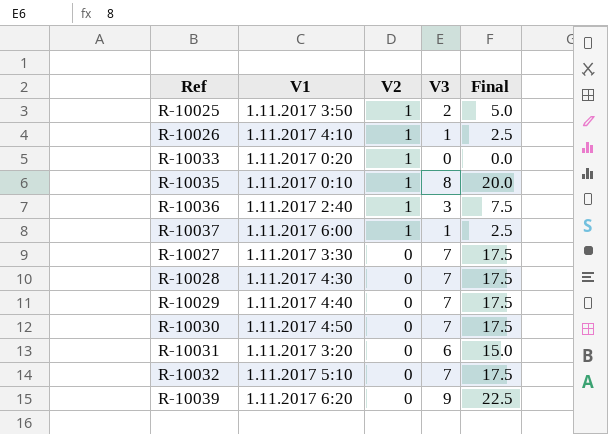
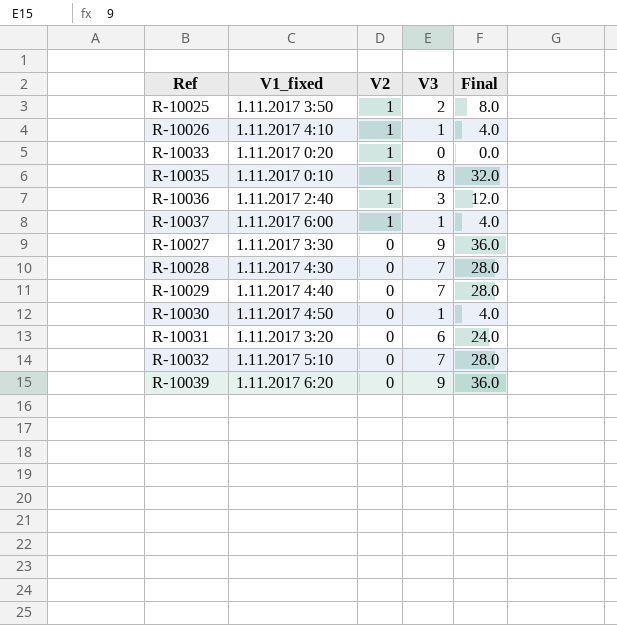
column name: V1 -> V1_fixed
column Final | formula: [V3] * 2.5 -> [V3] * 4
R-10027 | V3: 7 -> 9
R-10030 | V3: 7 -> 1

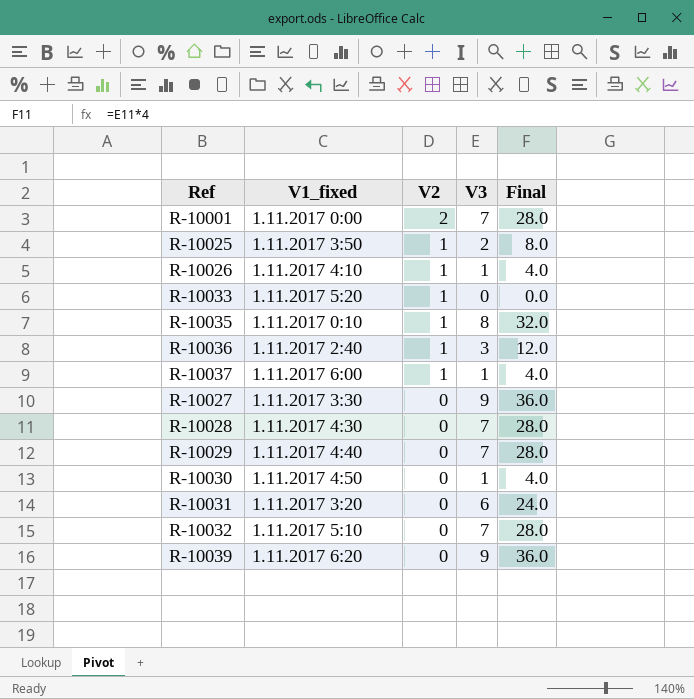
row R-10001: none -> 1.11.2017 0:00 | 2 | 7 | 28.0
R-10033 | V1_fixed: 1.11.2017 0:20 -> 1.11.2017 5:20

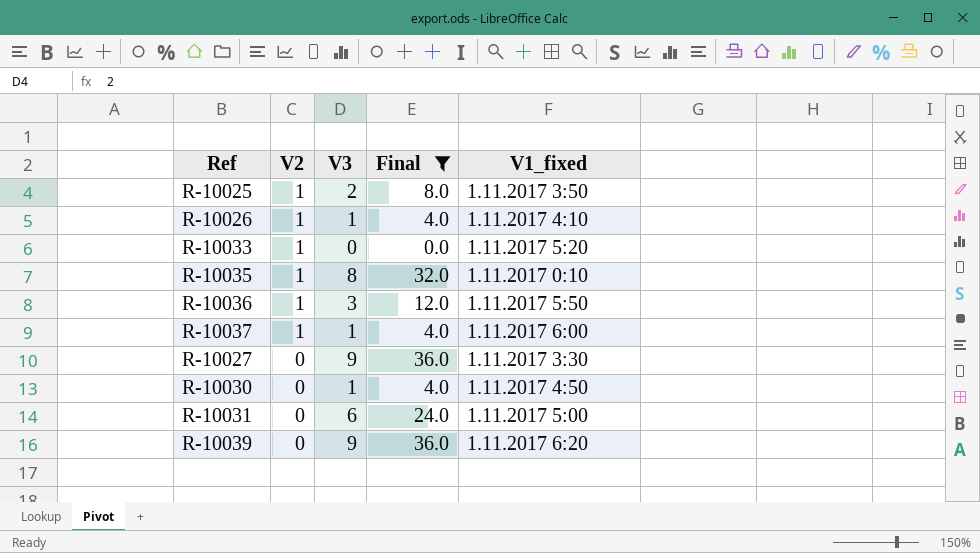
filter: none -> Final != 28.0
column V1_fixed | position: 2 -> 5
R-10036 | V1_fixed: 1.11.2017 2:40 -> 1.11.2017 5:50
R-10031 | V1_fixed: 1.11.2017 3:20 -> 1.11.2017 5:00

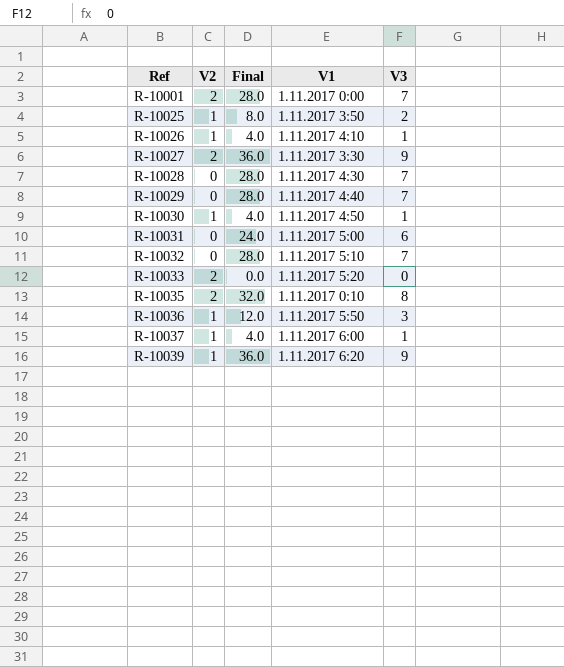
filter: Final != 28.0 -> none
row order: V2 descending -> Ref ascending
column name: V1_fixed -> V1
column V3 | position: 3 -> 5
R-10027 | V2: 0 -> 2
R-10030 | V2: 0 -> 1
R-10033 | V2: 1 -> 2
R-10035 | V2: 1 -> 2
R-10039 | V2: 0 -> 1

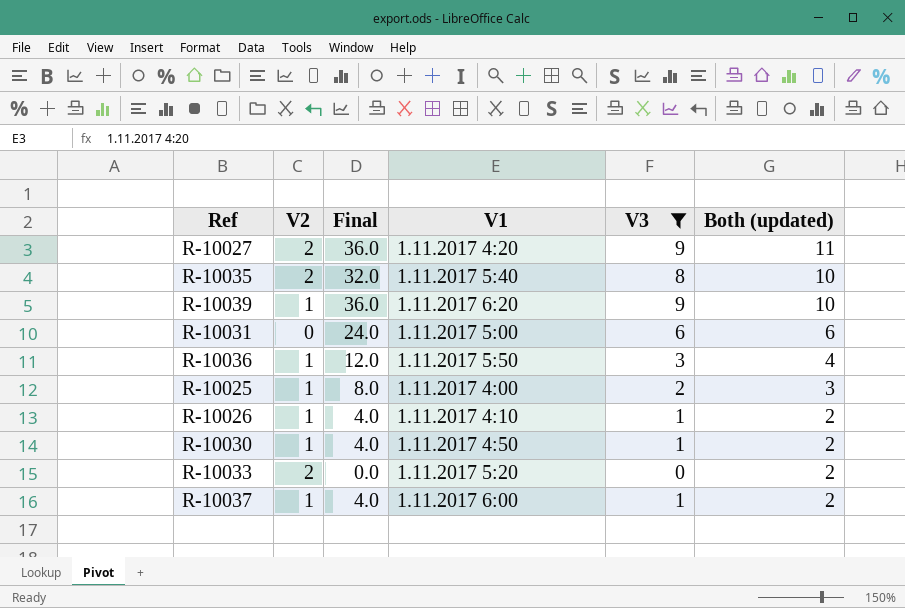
filter: none -> V3 != 7
row order: Ref ascending -> Both (updated) descending
column Both (updated) | formula: none -> [V2] + [V3]
R-10027 | V1: 1.11.2017 3:30 -> 1.11.2017 4:20
R-10035 | V1: 1.11.2017 0:10 -> 1.11.2017 5:40
R-10025 | V1: 1.11.2017 3:50 -> 1.11.2017 4:00

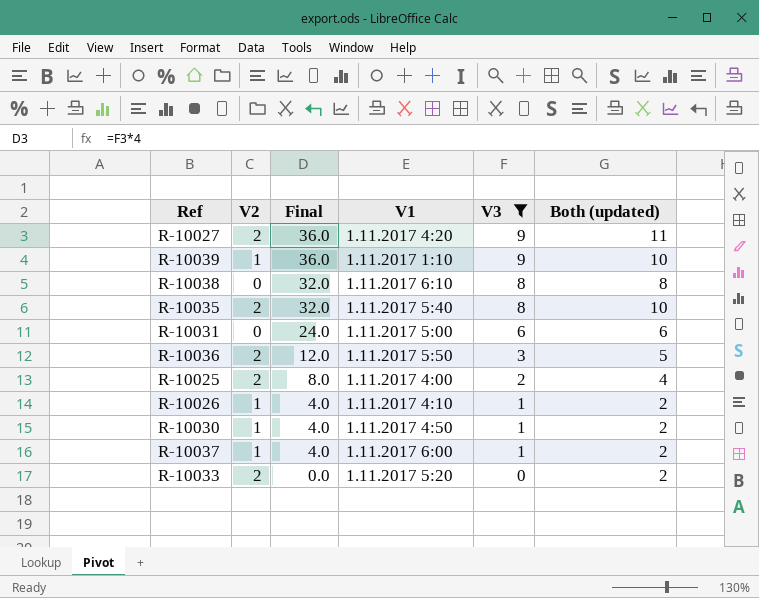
row order: Both (updated) descending -> Final descending
R-10039 | V1: 1.11.2017 6:20 -> 1.11.2017 1:10
row R-10038: none -> 0 | 32.0 | 1.11.2017 6:10 | 8 | 8
R-10036 | V2: 1 -> 2
R-10036 | Both (updated): 4 -> 5
R-10025 | V2: 1 -> 2
R-10025 | Both (updated): 3 -> 4

